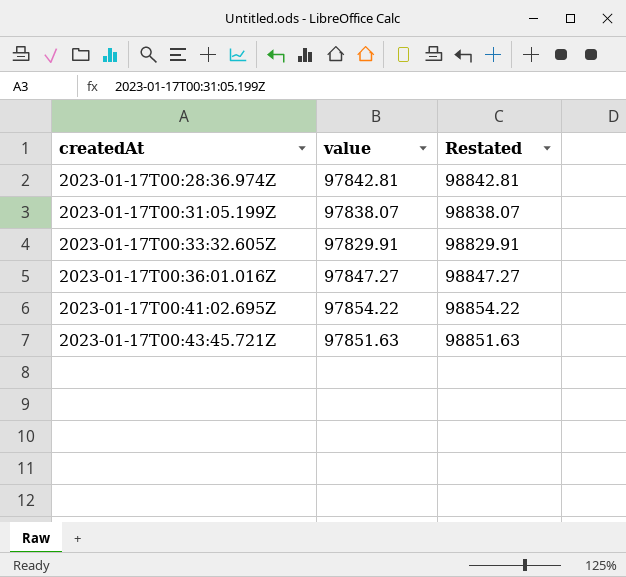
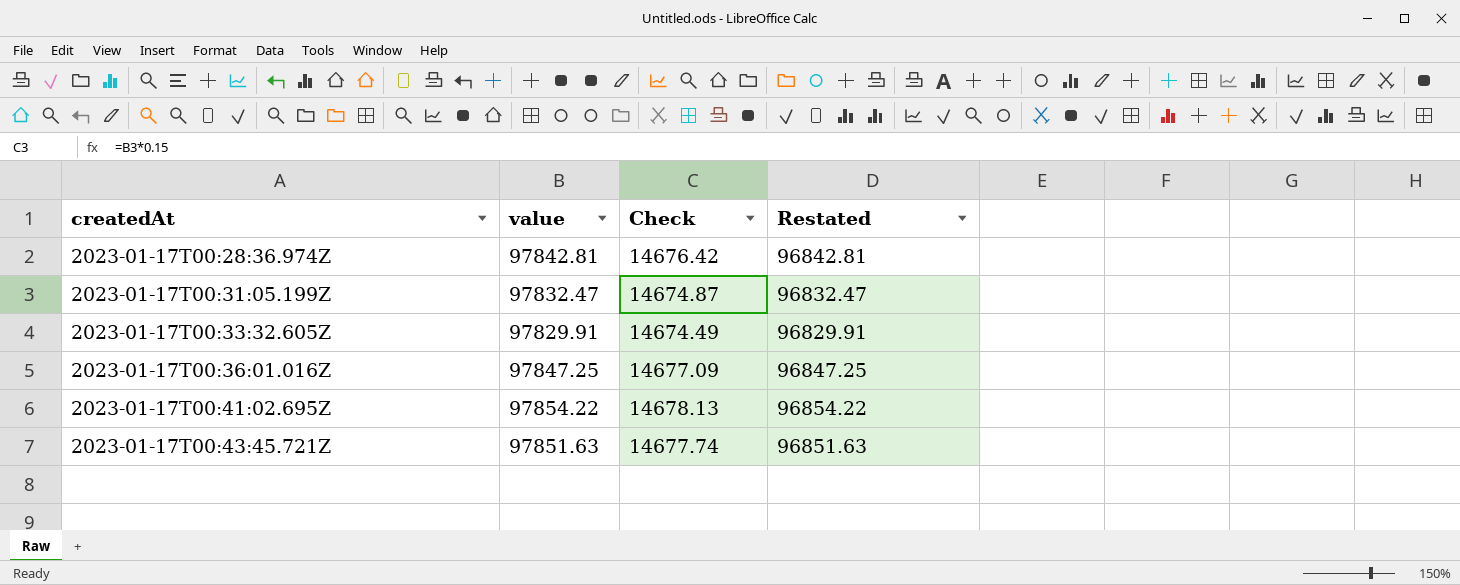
column Check | formula: none -> [value] * 0.15
column Restated | formula: [value] + 1000 -> [value] - 1000
2023-01-17T00:31:05.199Z | value: 97838.07 -> 97832.47
2023-01-17T00:36:01.016Z | value: 97847.27 -> 97847.25

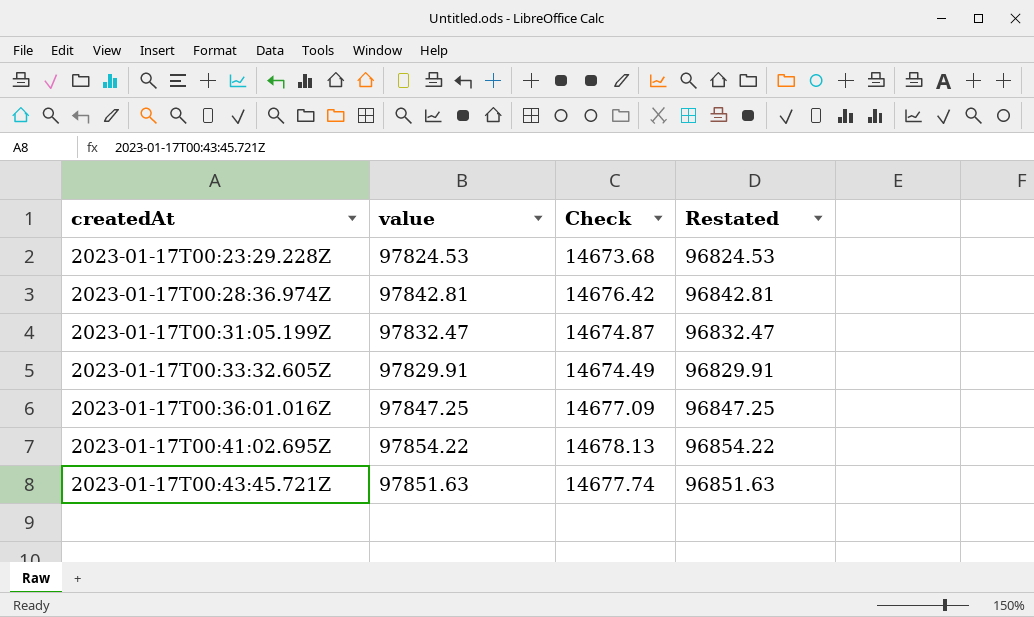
row 2023-01-17T00:23:29.228Z: none -> 97824.53 | 14673.68 | 96824.53

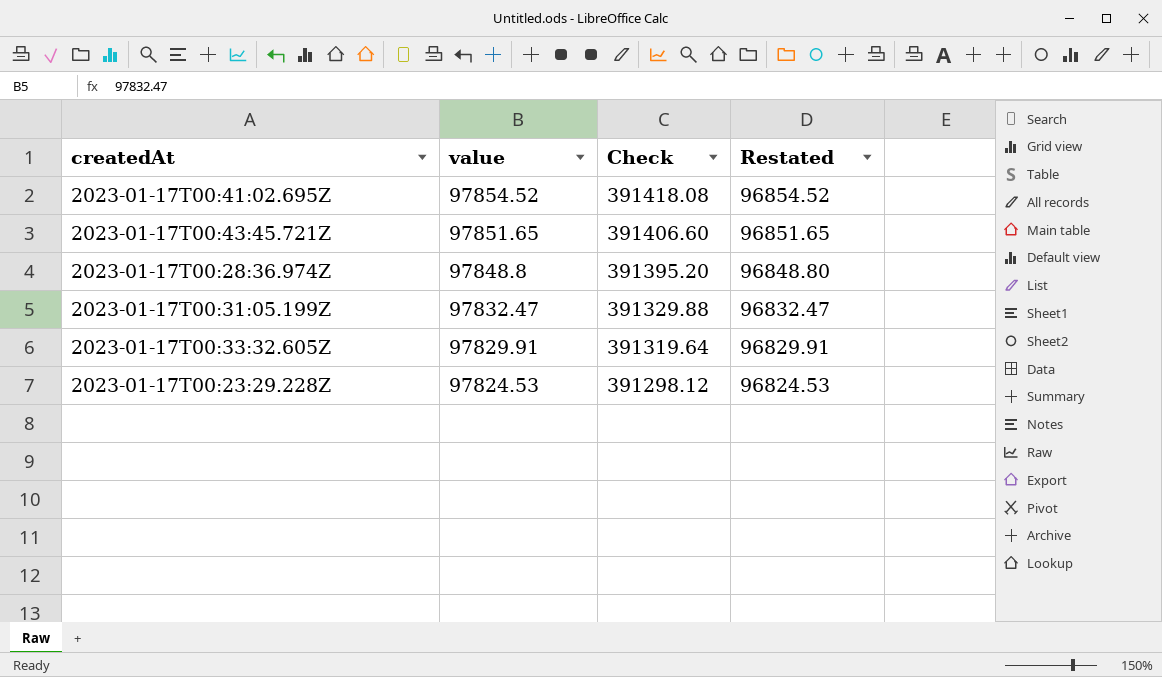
row order: createdAt ascending -> value descending
column Check | formula: [value] * 0.15 -> [value] * 4
row 2023-01-17T00:36:01.016Z: 97847.25 | 14677.09 | 96847.25 -> none
2023-01-17T00:41:02.695Z | value: 97854.22 -> 97854.52
2023-01-17T00:41:02.695Z | Restated: 96854.22 -> 96854.52
2023-01-17T00:43:45.721Z | value: 97851.63 -> 97851.65
2023-01-17T00:43:45.721Z | Restated: 96851.63 -> 96851.65
2023-01-17T00:28:36.974Z | value: 97842.81 -> 97848.8
2023-01-17T00:28:36.974Z | Restated: 96842.81 -> 96848.80

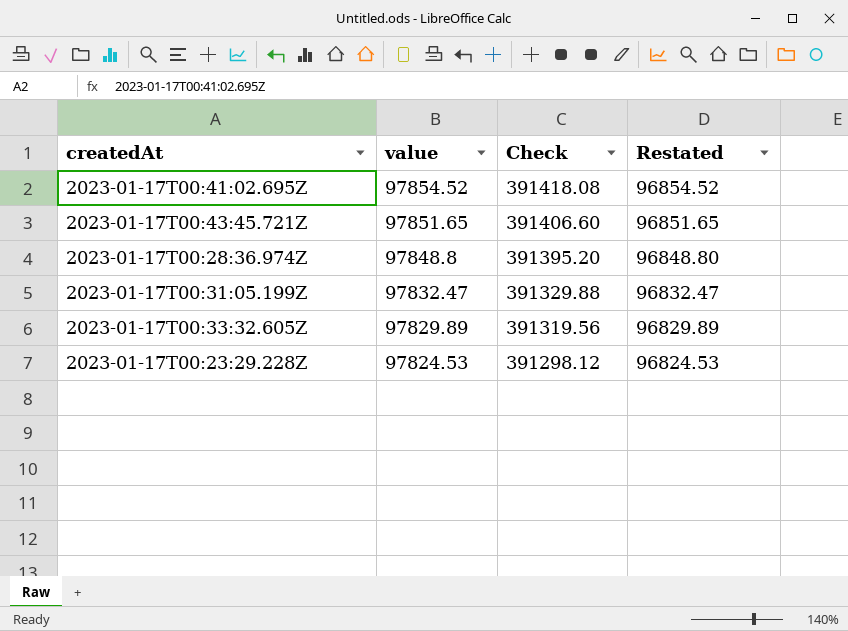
2023-01-17T00:33:32.605Z | value: 97829.91 -> 97829.89
2023-01-17T00:33:32.605Z | Check: 391319.64 -> 391319.56
2023-01-17T00:33:32.605Z | Restated: 96829.91 -> 96829.89

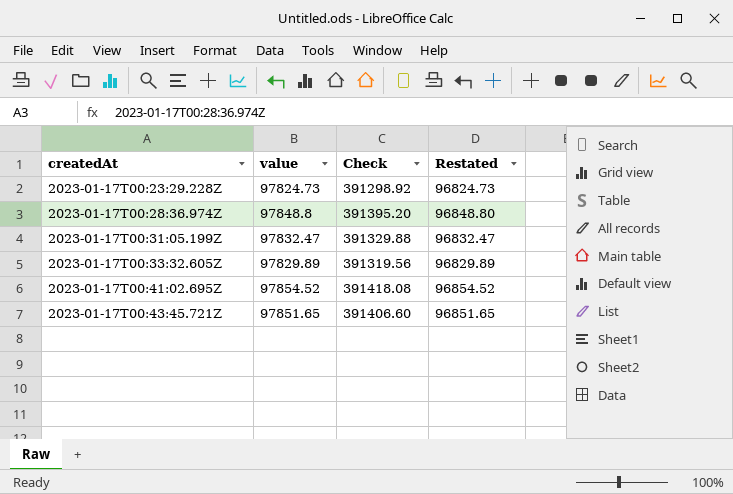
row order: value descending -> createdAt ascending
2023-01-17T00:23:29.228Z | value: 97824.53 -> 97824.73
2023-01-17T00:23:29.228Z | Check: 391298.12 -> 391298.92
2023-01-17T00:23:29.228Z | Restated: 96824.53 -> 96824.73

